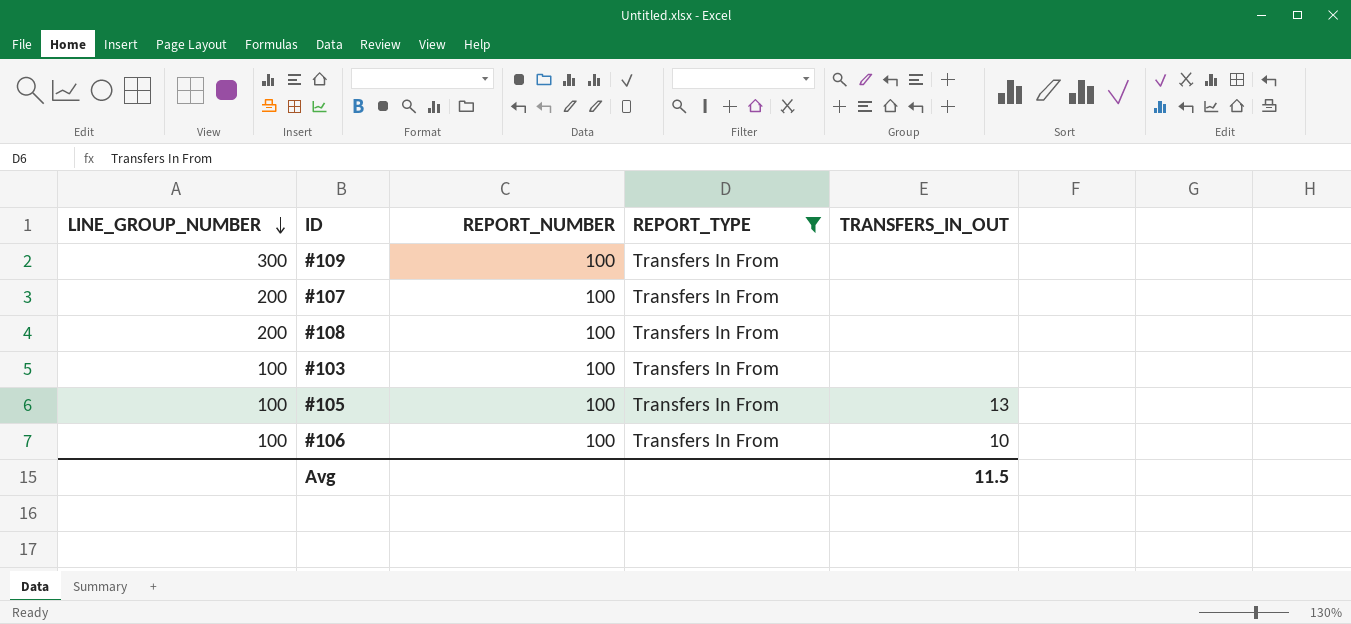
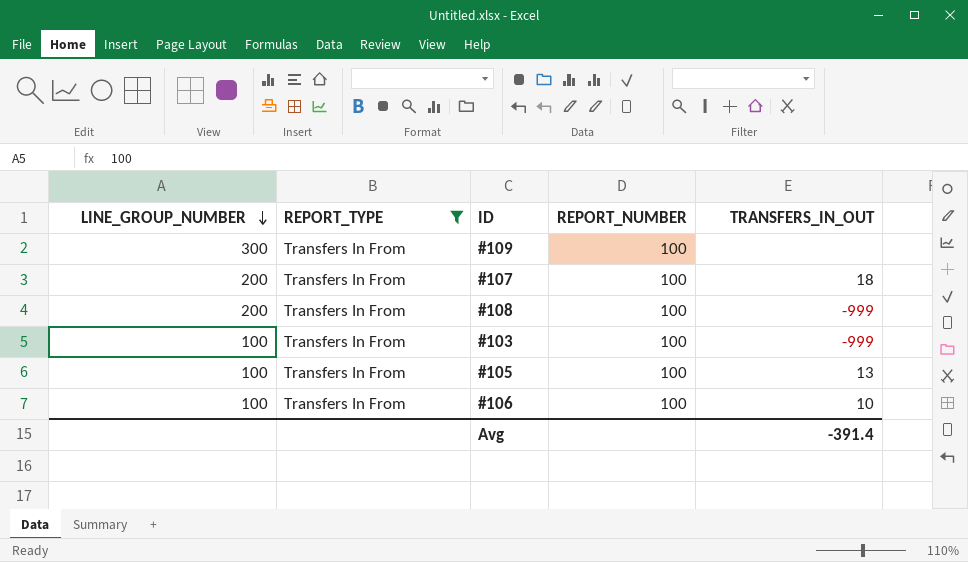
column REPORT_TYPE | position: 4 -> 2
#107 | TRANSFERS_IN_OUT: none -> 18
#108 | TRANSFERS_IN_OUT: none -> -999
#103 | TRANSFERS_IN_OUT: none -> -999
Avg | TRANSFERS_IN_OUT: 11.5 -> -391.4

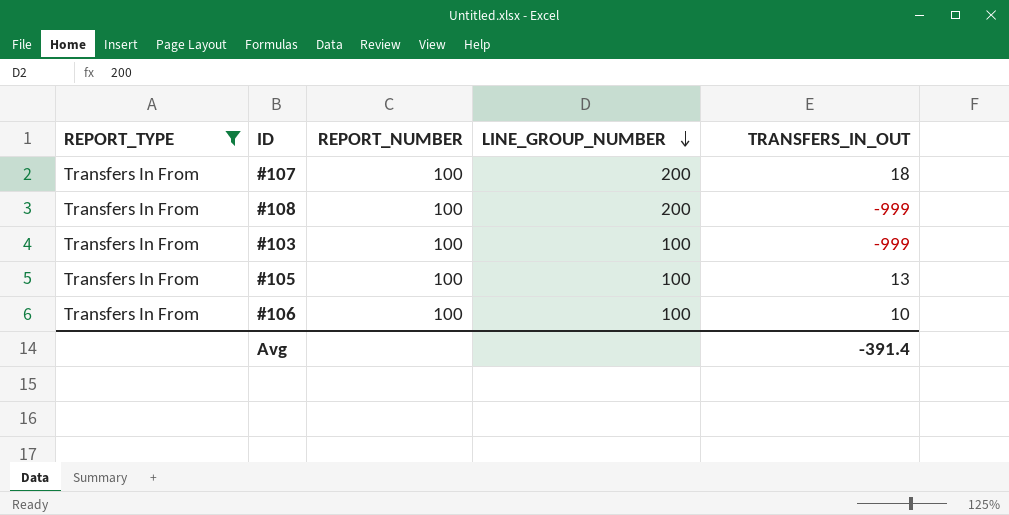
column LINE_GROUP_NUMBER | position: 1 -> 4
row #109: 300 | Transfers In From | 100 | none -> none

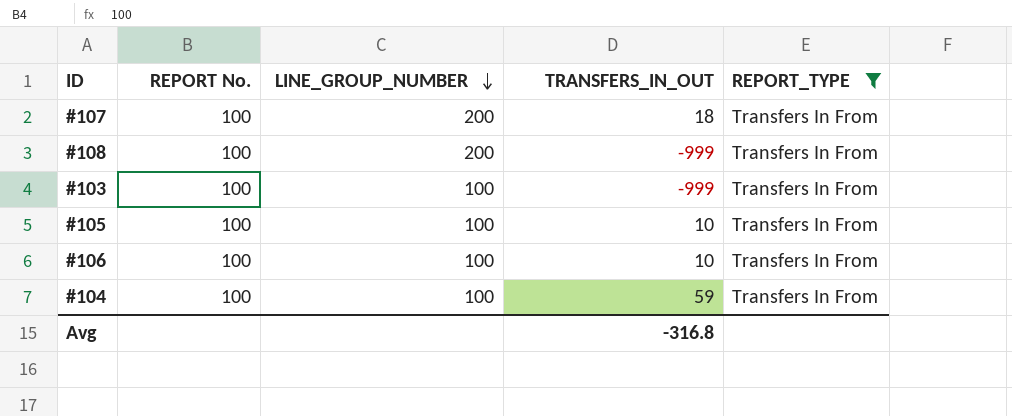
column name: REPORT_NUMBER -> REPORT No.
column REPORT_TYPE | position: 1 -> 5
#105 | TRANSFERS_IN_OUT: 13 -> 10
row #104: none -> 100 | 100 | 59 | Transfers In From
Avg | TRANSFERS_IN_OUT: -391.4 -> -316.8

